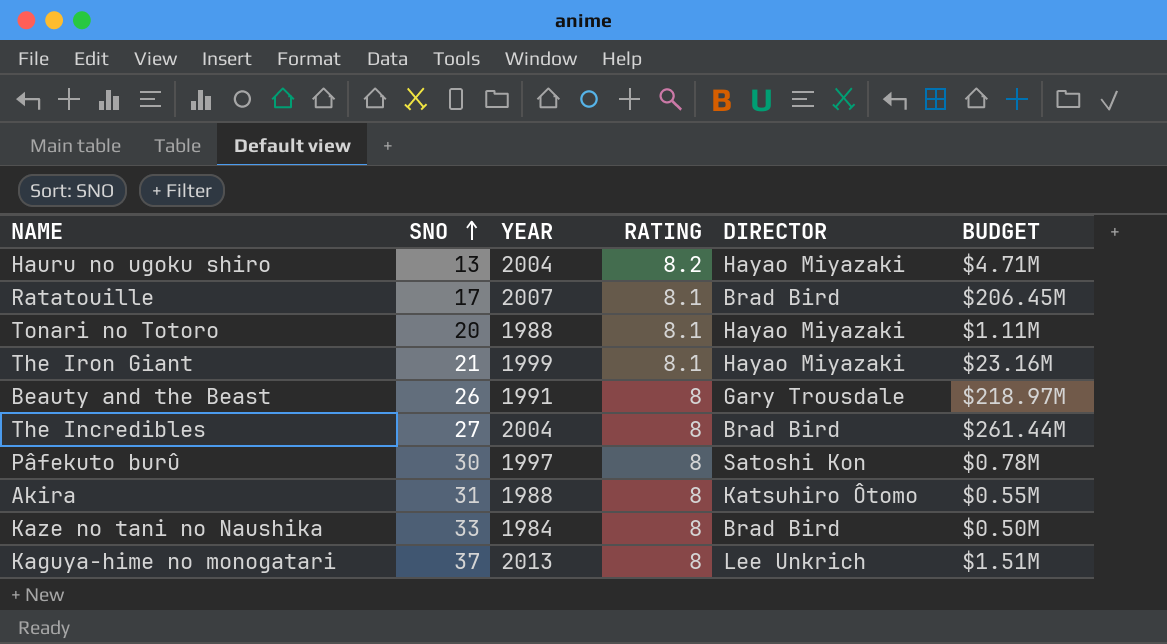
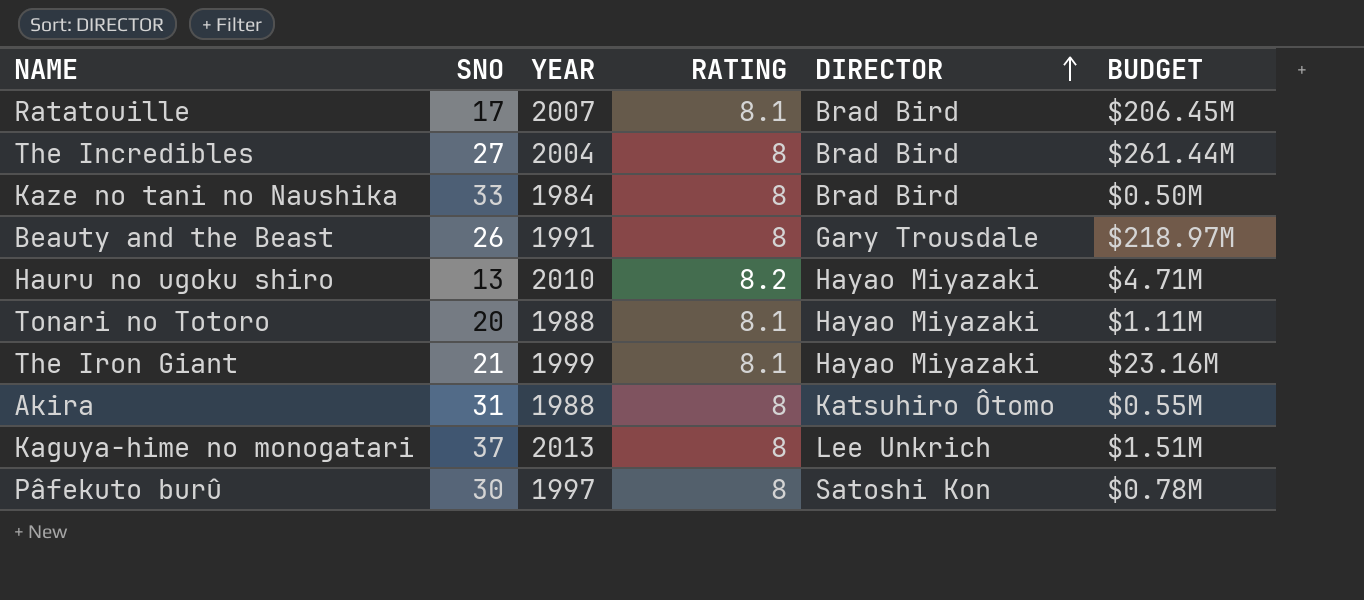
row order: SNO ascending -> DIRECTOR ascending
Hauru no ugoku shiro | YEAR: 2004 -> 2010

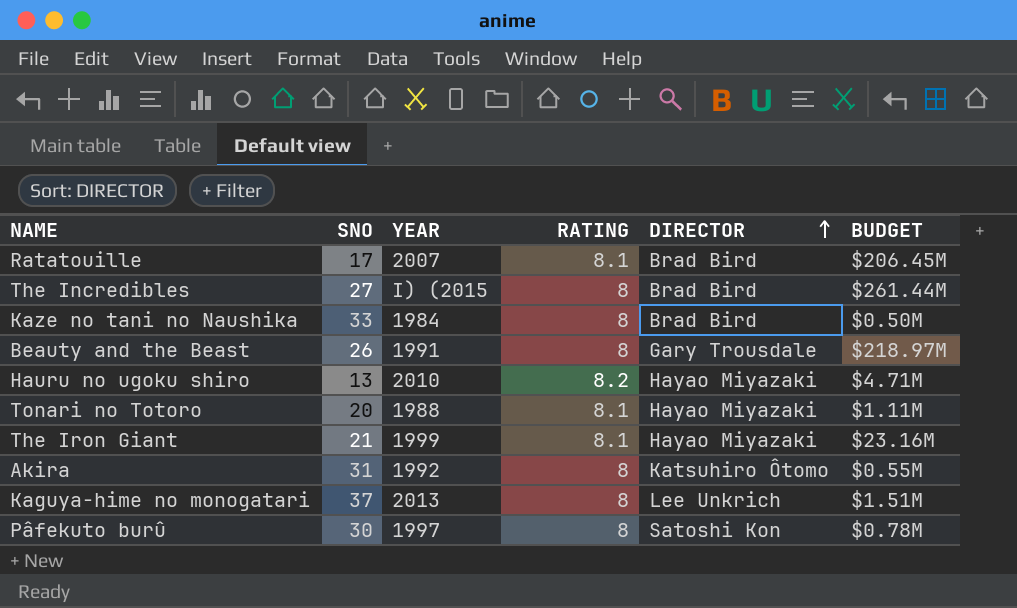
The Incredibles | YEAR: 2004 -> I) (2015
Akira | YEAR: 1988 -> 1992

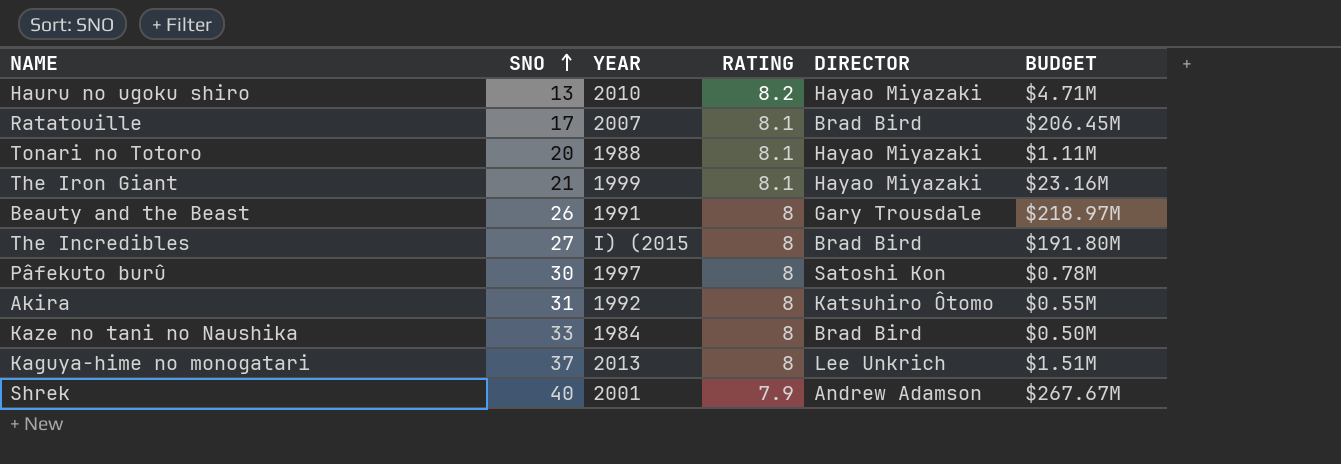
row order: DIRECTOR ascending -> SNO ascending
The Incredibles | BUDGET: $261.44M -> $191.80M
row Shrek: none -> 40 | 2001 | 7.9 | Andrew Adamson | $267.67M

